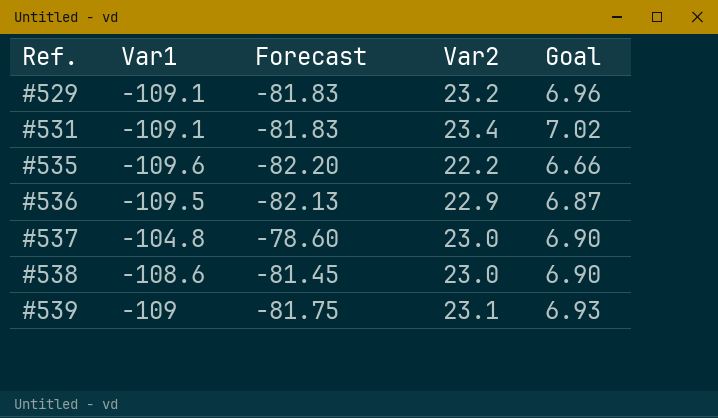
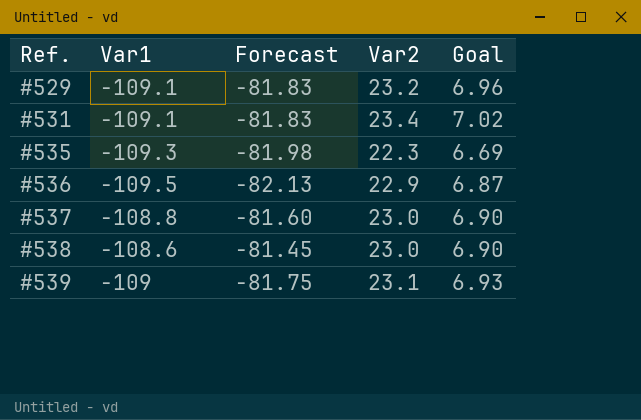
#535 | Var1: -109.6 -> -109.3
#535 | Forecast: -82.20 -> -81.98
#535 | Var2: 22.2 -> 22.3
#535 | Goal: 6.66 -> 6.69
#537 | Var1: -104.8 -> -108.8
#537 | Forecast: -78.60 -> -81.60

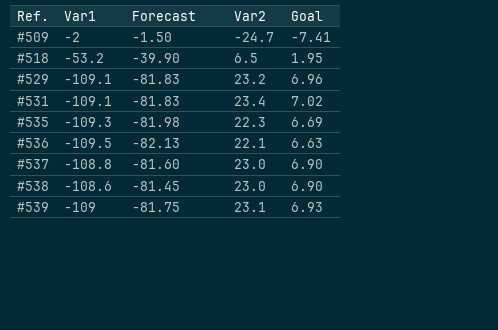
row #509: none -> -2 | -1.50 | -24.7 | -7.41
row #518: none -> -53.2 | -39.90 | 6.5 | 1.95
#536 | Var2: 22.9 -> 22.1
#536 | Goal: 6.87 -> 6.63

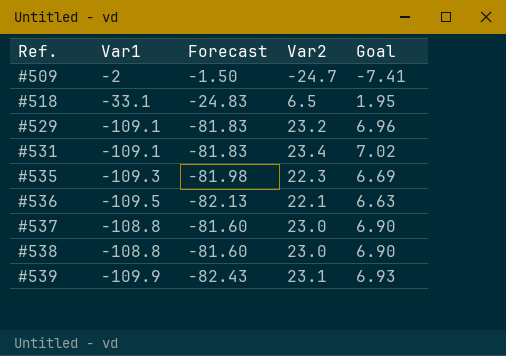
#518 | Var1: -53.2 -> -33.1
#518 | Forecast: -39.90 -> -24.83
#538 | Var1: -108.6 -> -108.8
#538 | Forecast: -81.45 -> -81.60
#539 | Var1: -109 -> -109.9
#539 | Forecast: -81.75 -> -82.43

